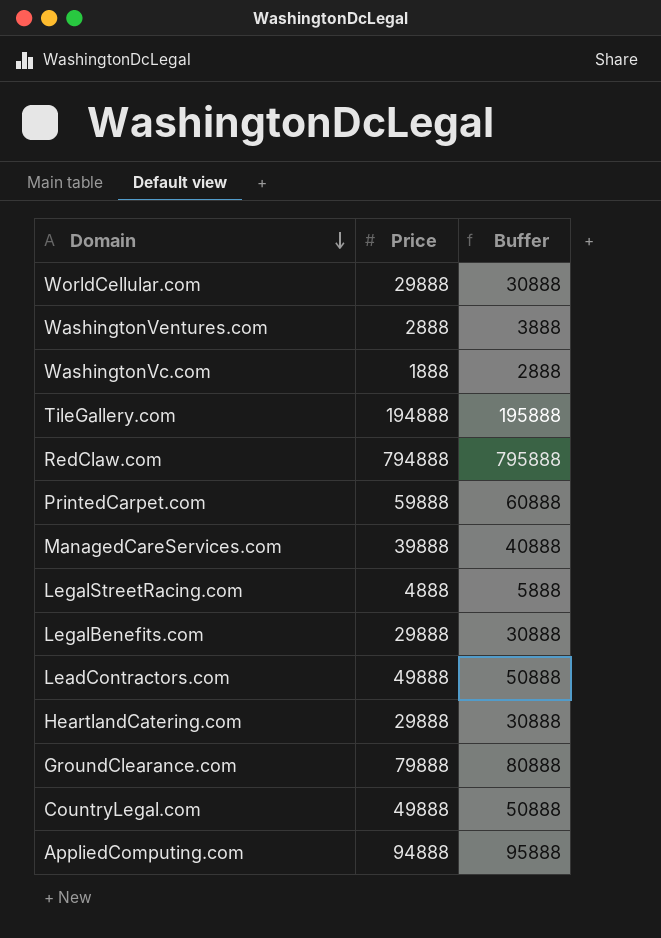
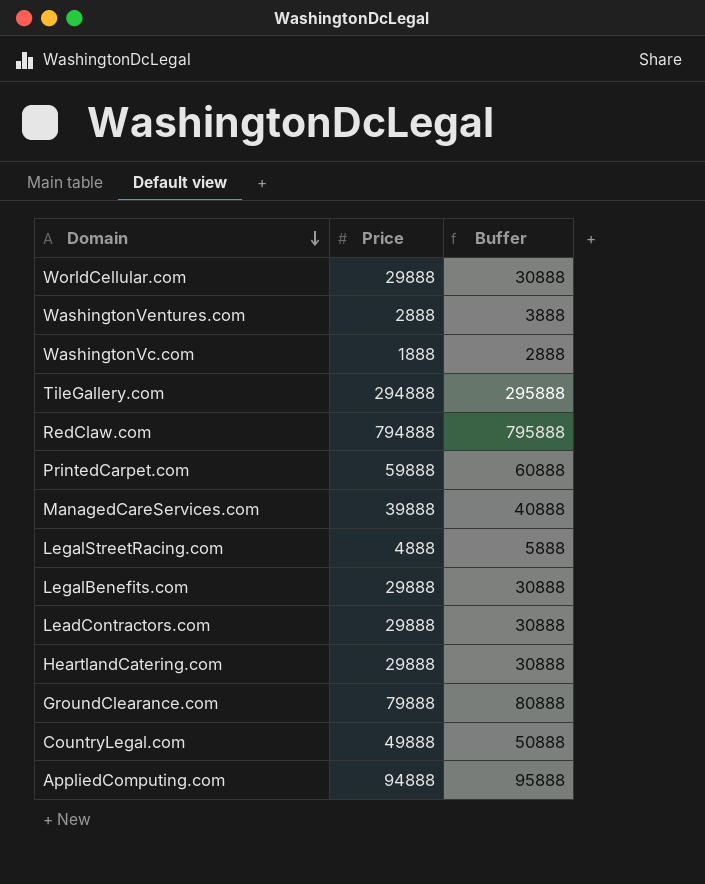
TileGallery.com | Price: 194888 -> 294888
TileGallery.com | Buffer: 195888 -> 295888
LeadContractors.com | Price: 49888 -> 29888
LeadContractors.com | Buffer: 50888 -> 30888

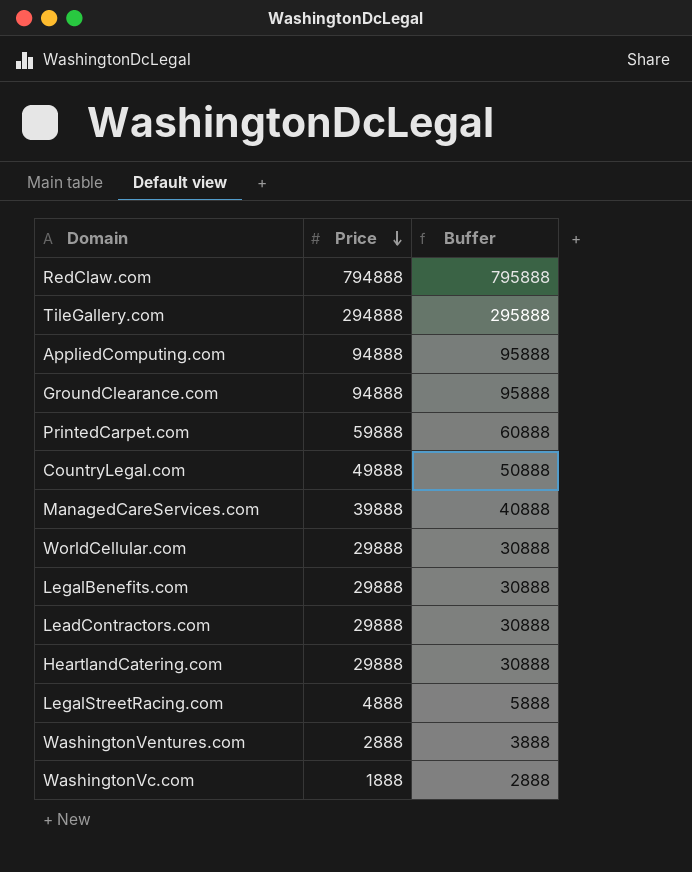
row order: Domain descending -> Price descending
GroundClearance.com | Price: 79888 -> 94888
GroundClearance.com | Buffer: 80888 -> 95888

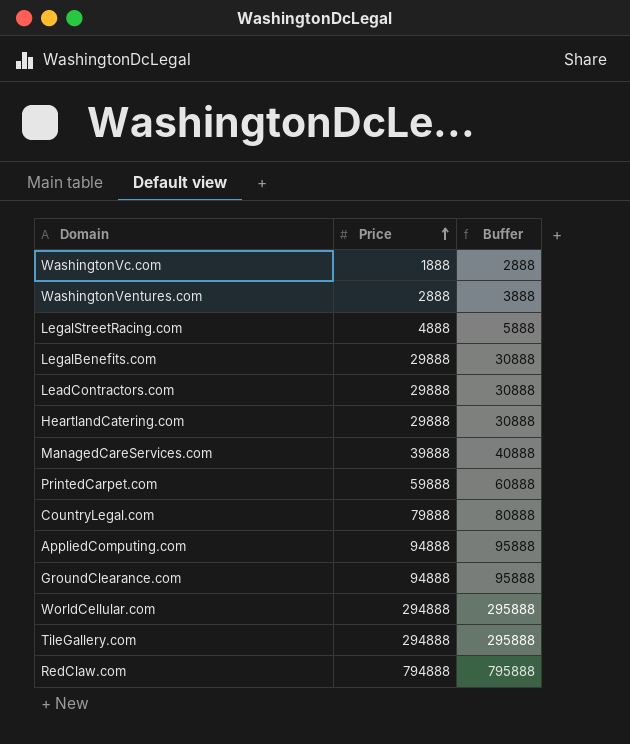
row order: Price descending -> Price ascending
CountryLegal.com | Price: 49888 -> 79888
CountryLegal.com | Buffer: 50888 -> 80888
WorldCellular.com | Price: 29888 -> 294888
WorldCellular.com | Buffer: 30888 -> 295888

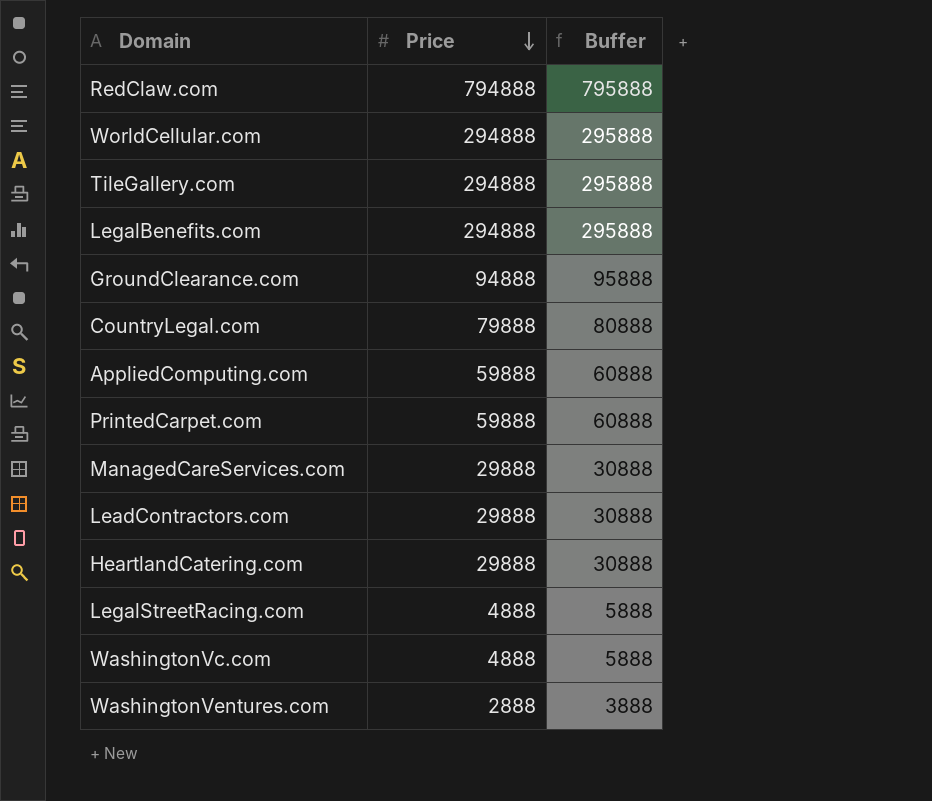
row order: Price ascending -> Price descending
LegalBenefits.com | Price: 29888 -> 294888
LegalBenefits.com | Buffer: 30888 -> 295888
AppliedComputing.com | Price: 94888 -> 59888
AppliedComputing.com | Buffer: 95888 -> 60888
ManagedCareServices.com | Price: 39888 -> 29888
ManagedCareServices.com | Buffer: 40888 -> 30888
WashingtonVc.com | Price: 1888 -> 4888
WashingtonVc.com | Buffer: 2888 -> 5888

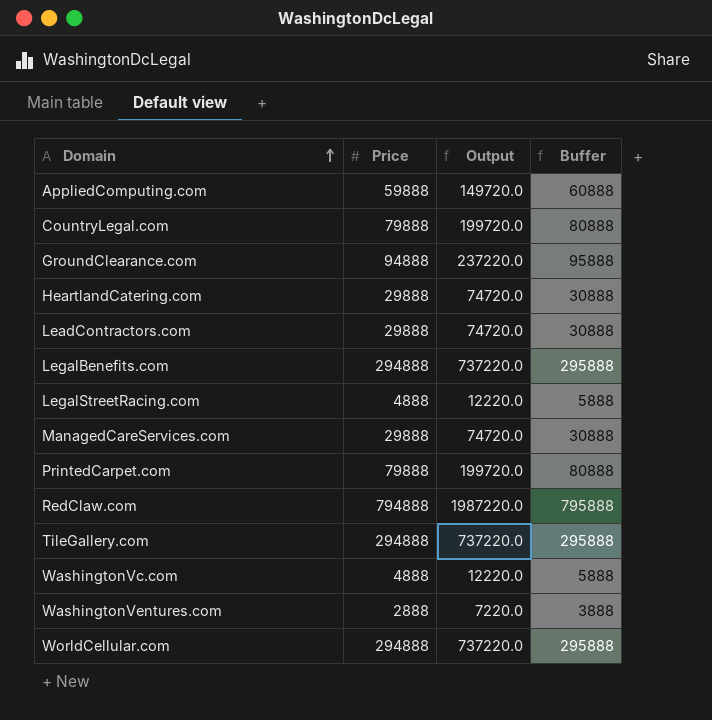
row order: Price descending -> Domain ascending
column Output | formula: none -> [Price] * 2.5
PrintedCarpet.com | Price: 59888 -> 79888
PrintedCarpet.com | Buffer: 60888 -> 80888

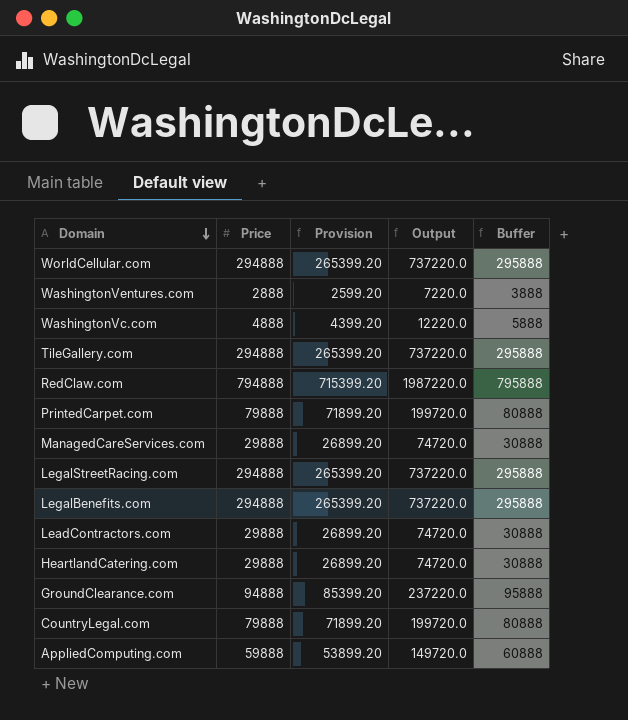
row order: Domain ascending -> Domain descending
column Provision | formula: none -> [Price] * 0.9
LegalStreetRacing.com | Price: 4888 -> 294888
LegalStreetRacing.com | Output: 12220.0 -> 737220.0
LegalStreetRacing.com | Buffer: 5888 -> 295888

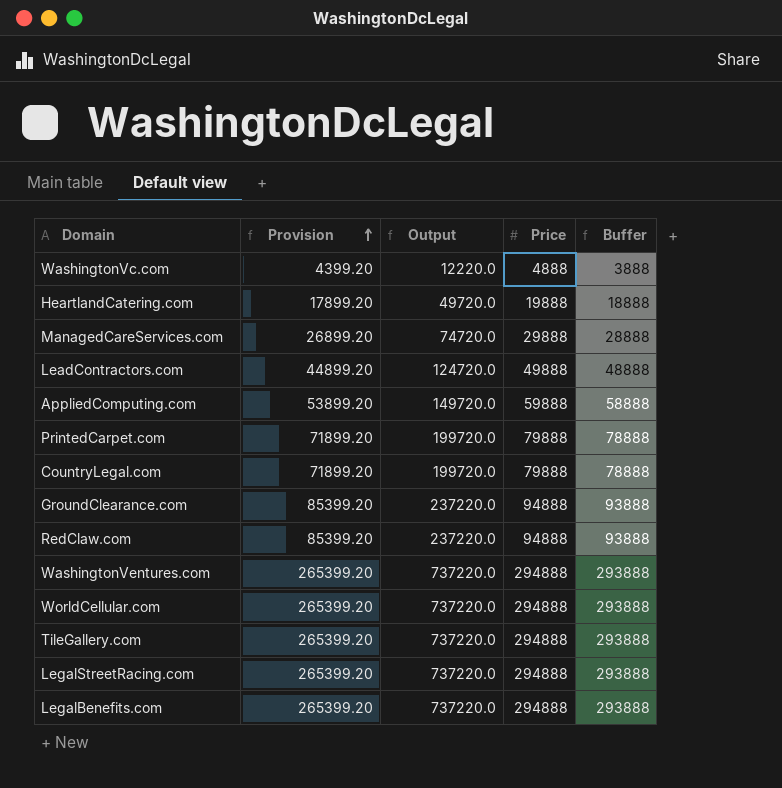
row order: Domain descending -> Provision ascending
column Price | position: 2 -> 4
column Buffer | formula: [Price] + 1000 -> [Price] - 1000
HeartlandCatering.com | Provision: 26899.20 -> 17899.20
HeartlandCatering.com | Output: 74720.0 -> 49720.0
HeartlandCatering.com | Price: 29888 -> 19888
LeadContractors.com | Provision: 26899.20 -> 44899.20
LeadContractors.com | Output: 74720.0 -> 124720.0
LeadContractors.com | Price: 29888 -> 49888
RedClaw.com | Provision: 715399.20 -> 85399.20
RedClaw.com | Output: 1987220.0 -> 237220.0
RedClaw.com | Price: 794888 -> 94888
WashingtonVentures.com | Provision: 2599.20 -> 265399.20
WashingtonVentures.com | Output: 7220.0 -> 737220.0
WashingtonVentures.com | Price: 2888 -> 294888

